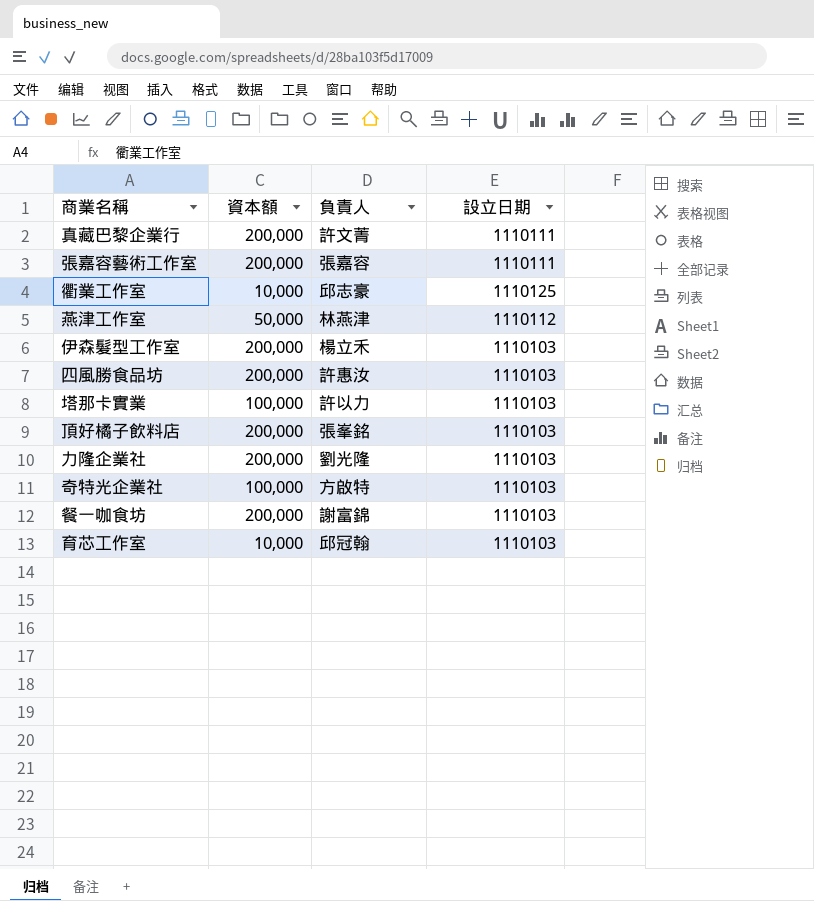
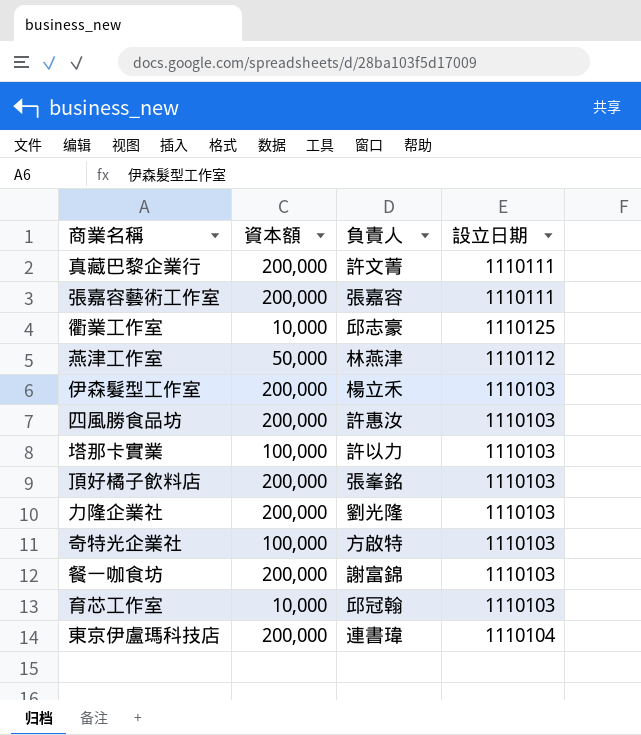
row 東京伊盧瑪科技店: none -> 200,000 | 連書瑋 | 1110104

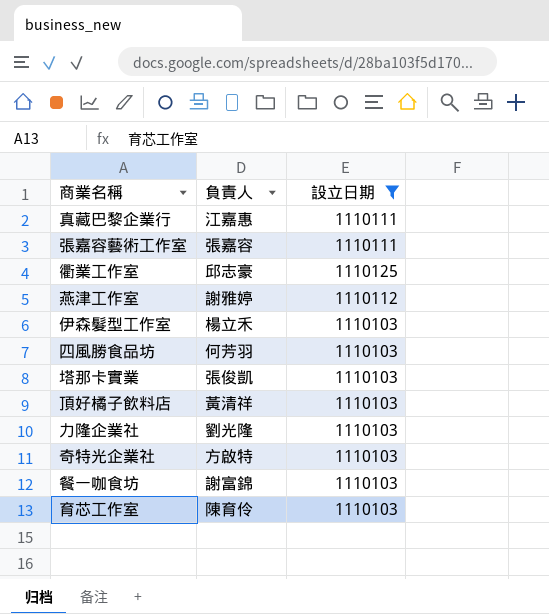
filter: none -> 設立日期 != 1110104
column 資本額 | position: 2 -> none
真藏巴黎企業行 | 負責人: 許文菁 -> 江嘉惠
燕津工作室 | 負責人: 林燕津 -> 謝雅婷
四風勝食品坊 | 負責人: 許惠汝 -> 何芳羽
塔那卡實業 | 負責人: 許以力 -> 張俊凱
頂好橘子飲料店 | 負責人: 張峯銘 -> 黃清祥
育芯工作室 | 負責人: 邱冠翰 -> 陳育伶

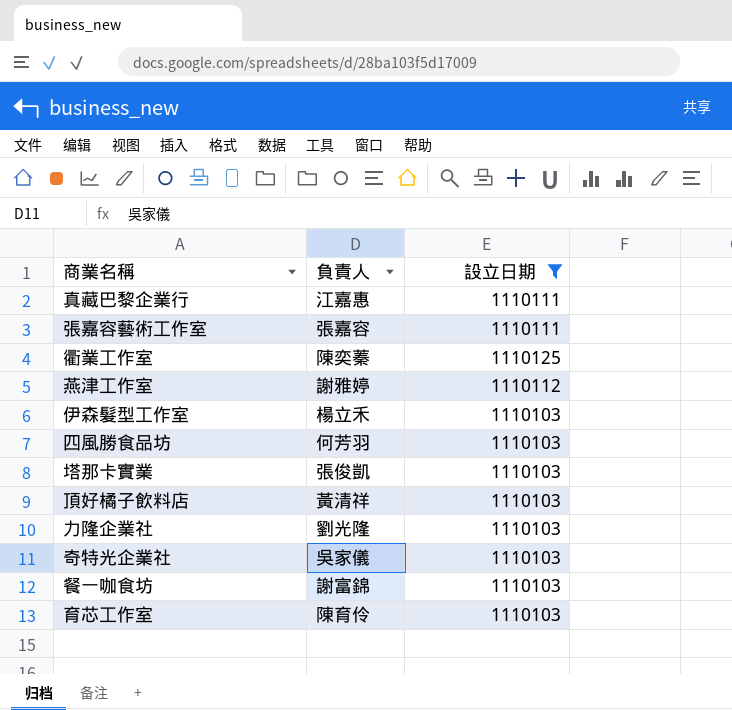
衢業工作室 | 負責人: 邱志豪 -> 陳奕蓁
奇特光企業社 | 負責人: 方啟特 -> 吳家儀

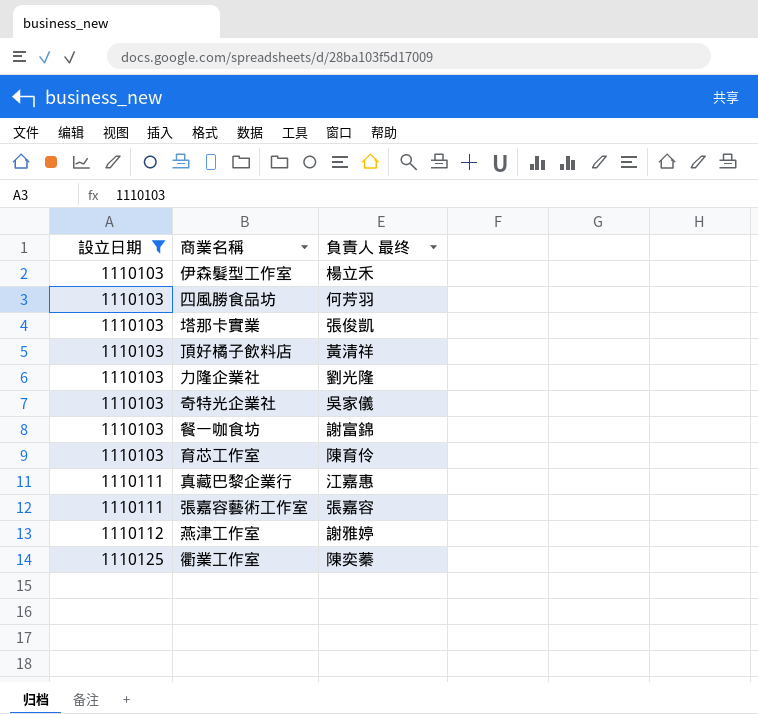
row order: none -> 設立日期 ascending
column 設立日期 | position: 3 -> 1
column name: 負責人 -> 負責人 最终

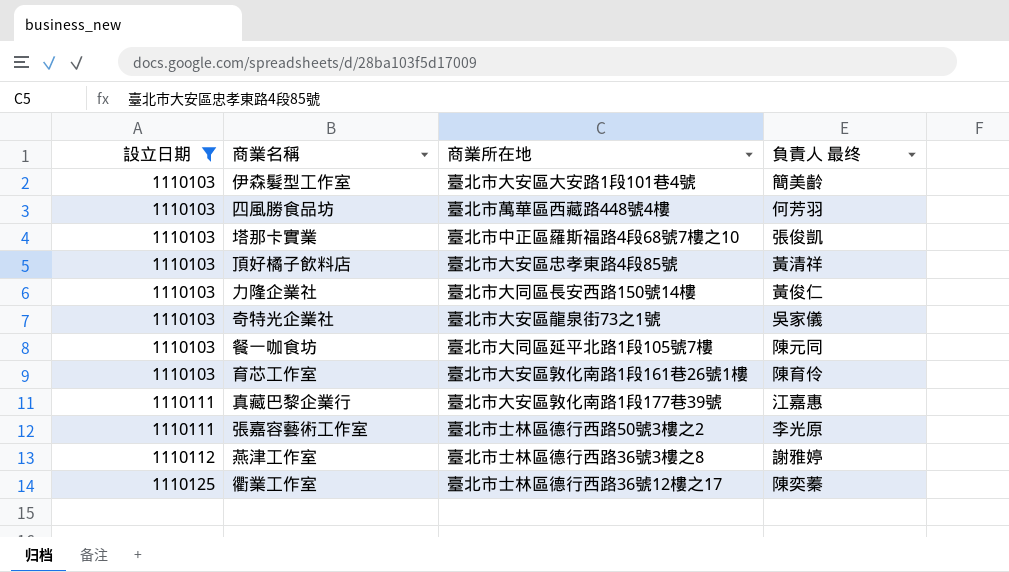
column 商業所在地 | position: none -> 3
伊森髮型工作室 | 負責人 最终: 楊立禾 -> 簡美齡
力隆企業社 | 負責人 最终: 劉光隆 -> 黃俊仁
餐一咖食坊 | 負責人 最终: 謝富錦 -> 陳元同
張嘉容藝術工作室 | 負責人 最终: 張嘉容 -> 李光原

